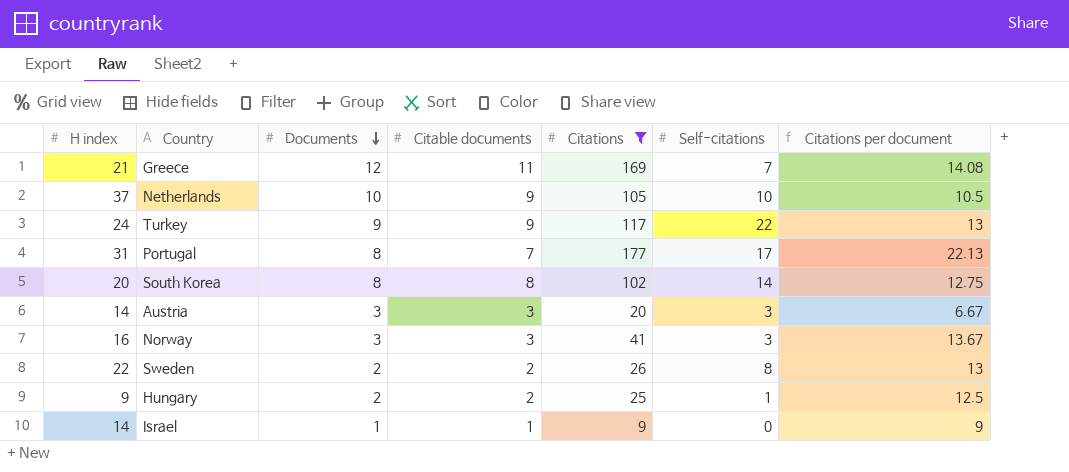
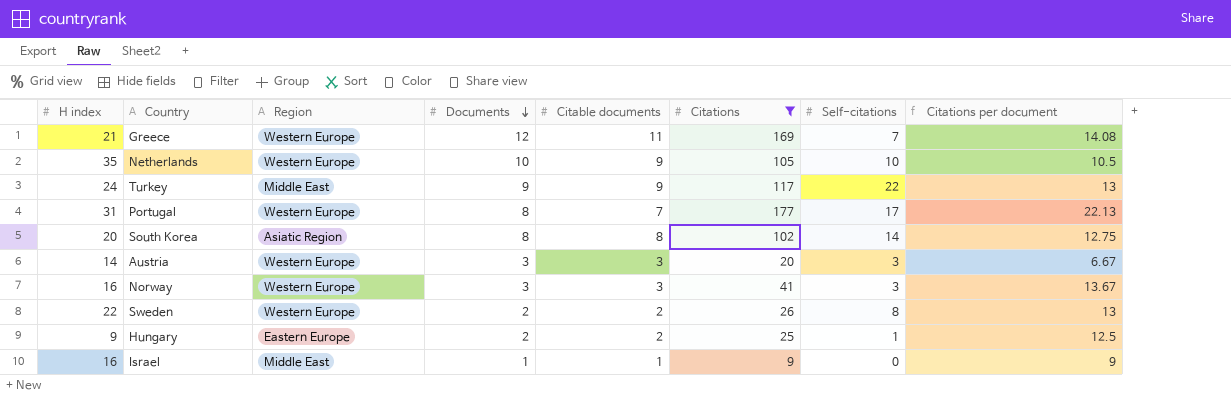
column Region | position: none -> 3
Netherlands | H index: 37 -> 35
Israel | H index: 14 -> 16

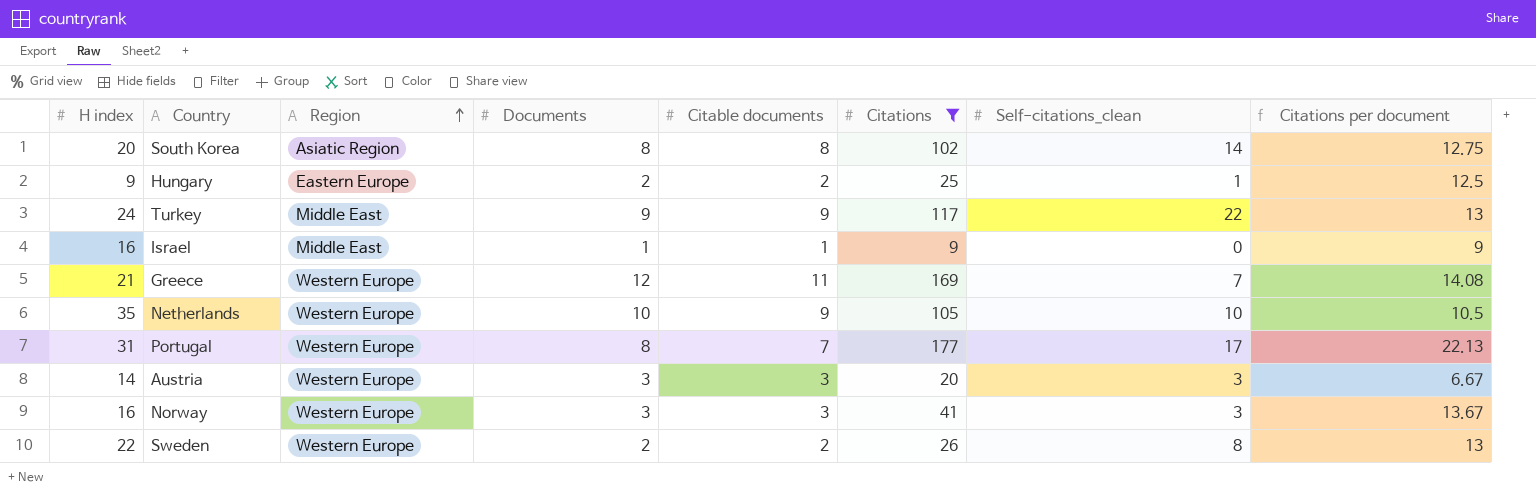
row order: Documents descending -> Region ascending
column name: Self-citations -> Self-citations_clean

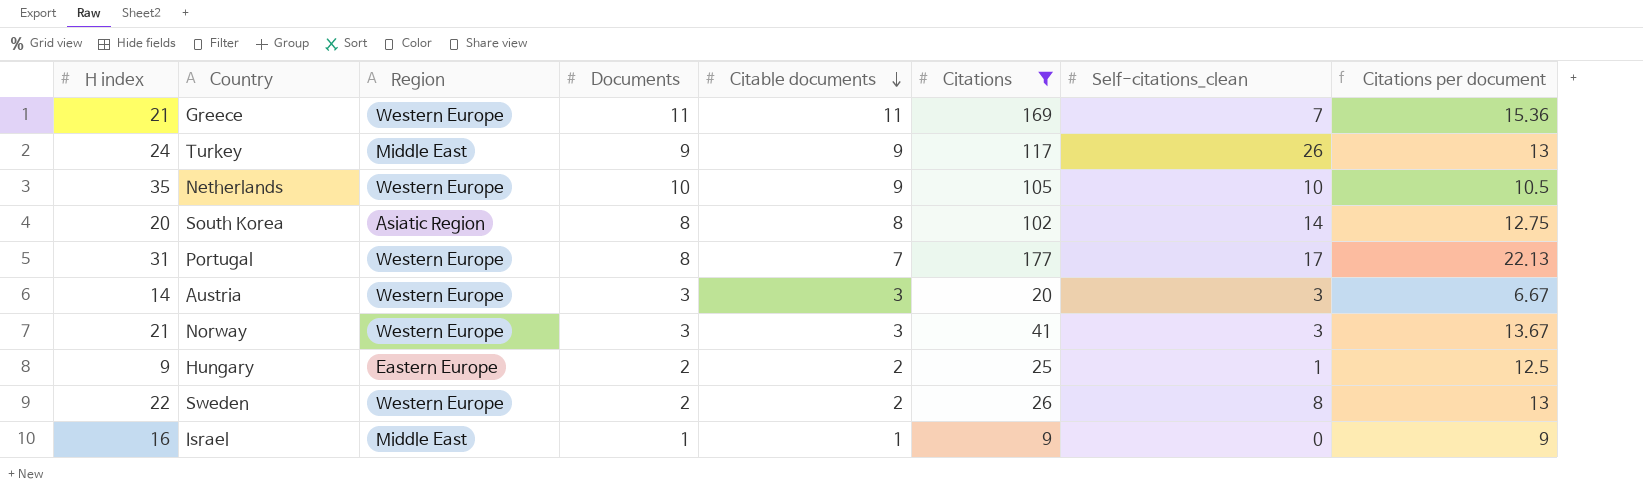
row order: Region ascending -> Citable documents descending
Greece | Documents: 12 -> 11
Greece | Citations per document: 14.08 -> 15.36
Turkey | Self-citations_clean: 22 -> 26
Norway | H index: 16 -> 21

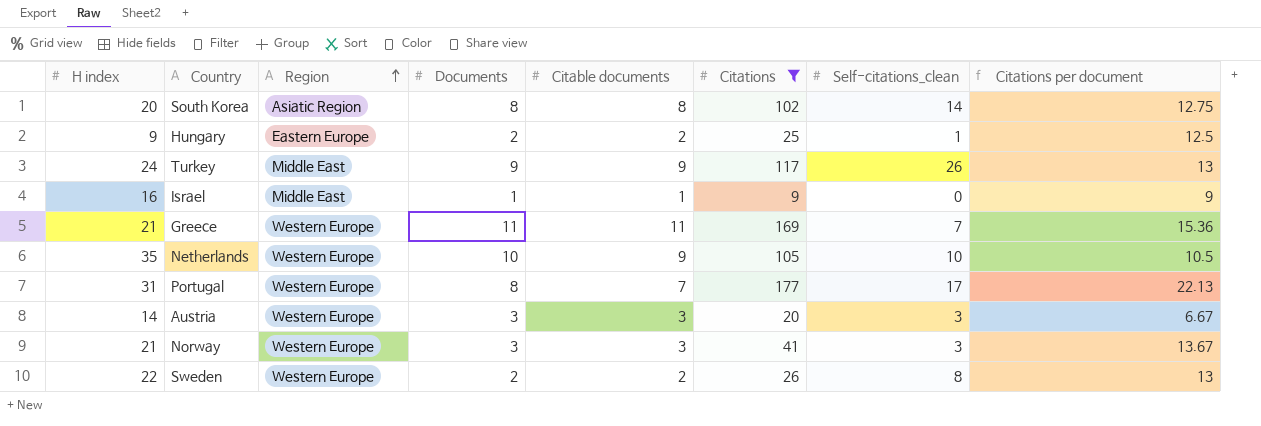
row order: Citable documents descending -> Region ascending

